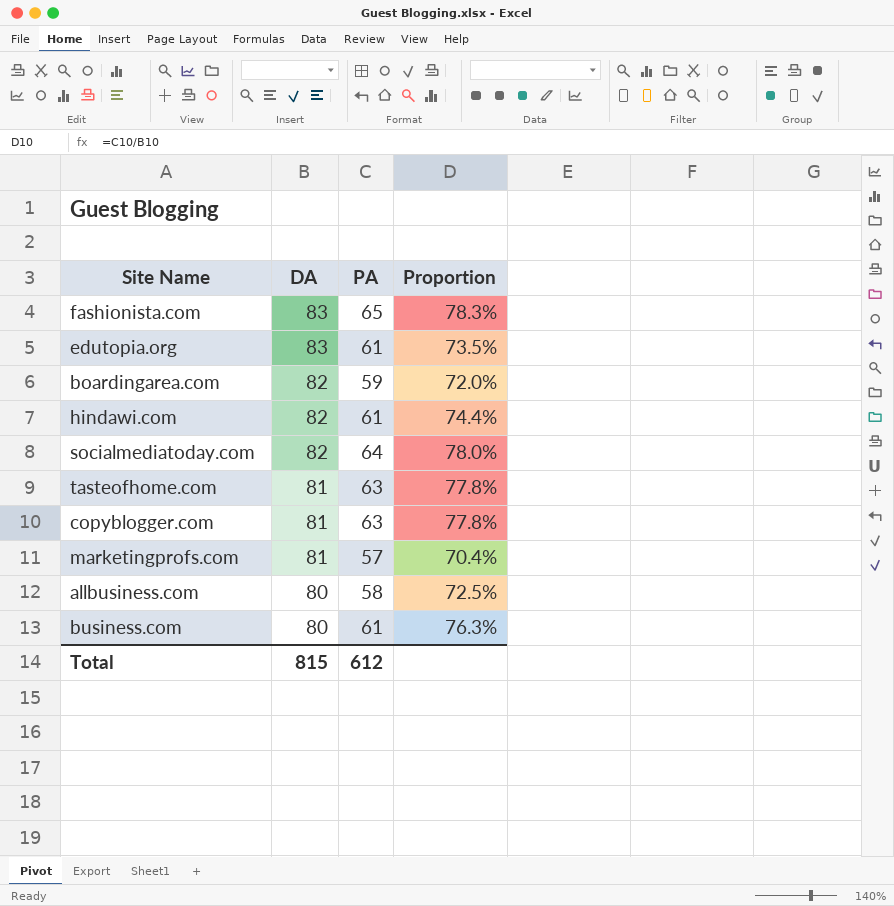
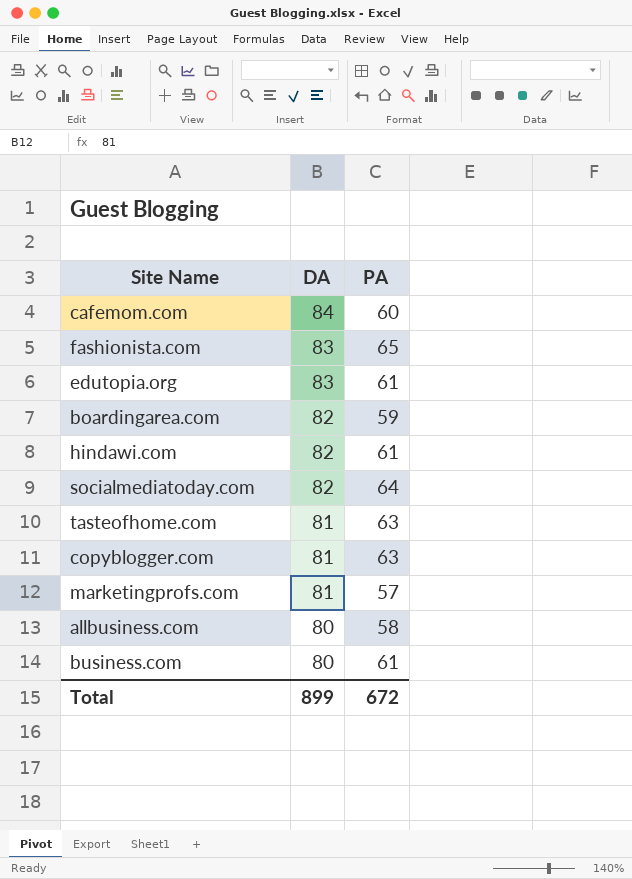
column Proportion | formula: [PA] / [DA] -> none
row cafemom.com: none -> 84 | 60
Total | DA: 815 -> 899
Total | PA: 612 -> 672

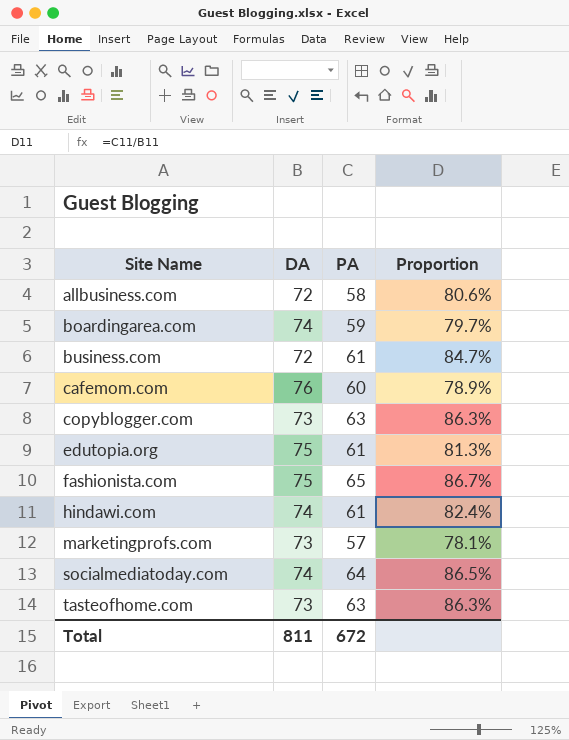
row order: DA descending -> Site Name ascending
column Proportion | formula: none -> [PA] / [DA]
allbusiness.com | DA: 80 -> 72
boardingarea.com | DA: 82 -> 74
business.com | DA: 80 -> 72
cafemom.com | DA: 84 -> 76
copyblogger.com | DA: 81 -> 73
edutopia.org | DA: 83 -> 75
fashionista.com | DA: 83 -> 75
hindawi.com | DA: 82 -> 74
marketingprofs.com | DA: 81 -> 73
socialmediatoday.com | DA: 82 -> 74
tasteofhome.com | DA: 81 -> 73
Total | DA: 899 -> 811

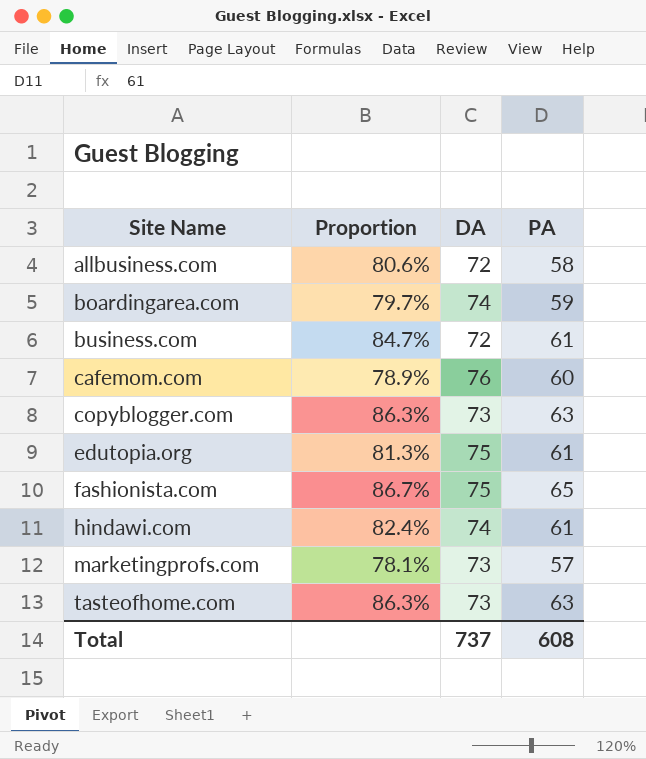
column Proportion | position: 4 -> 2
row socialmediatoday.com: 74 | 64 | 86.5% -> none
Total | DA: 811 -> 737
Total | PA: 672 -> 608

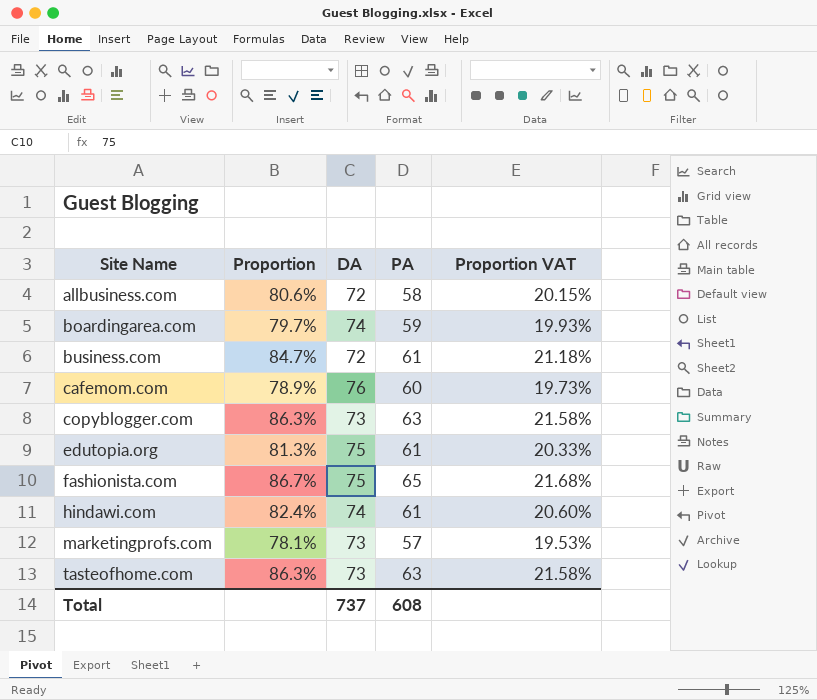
column Proportion VAT | formula: none -> [Proportion] * 0.25

